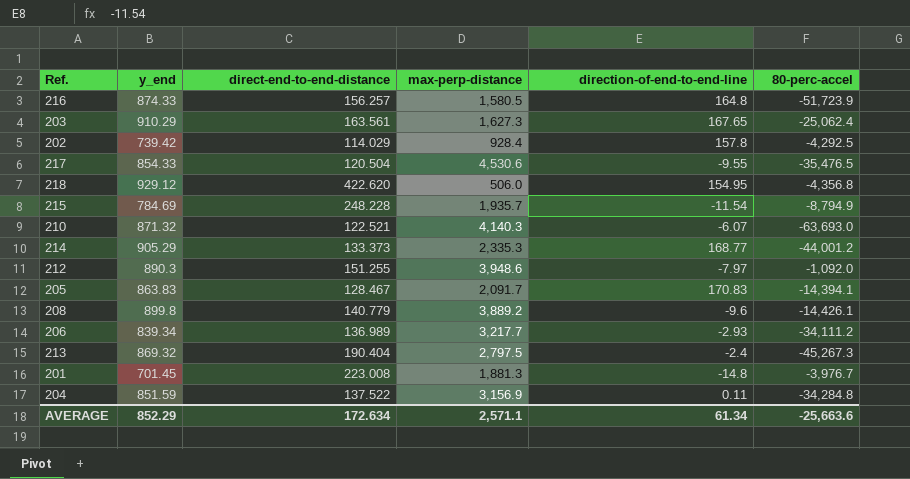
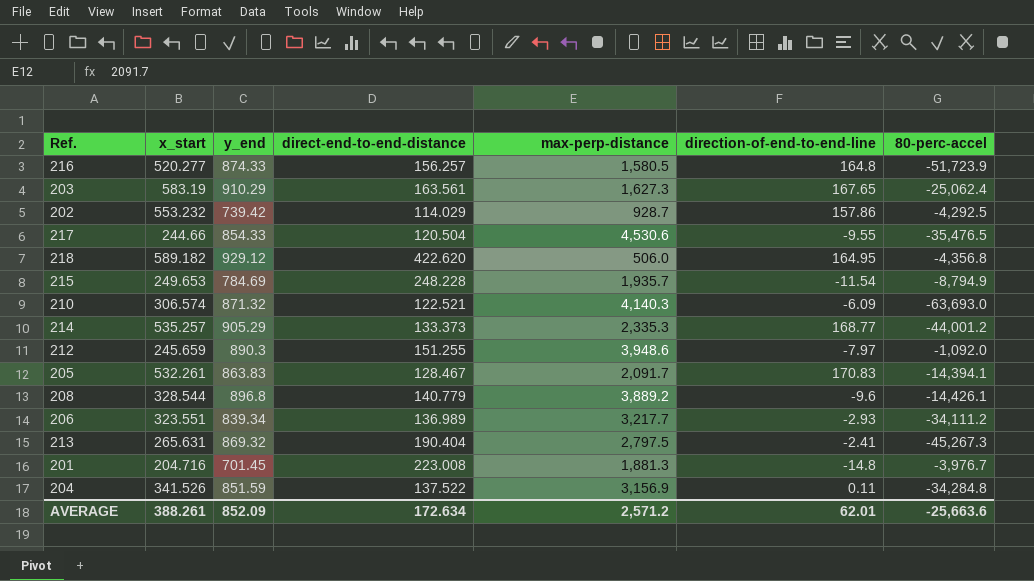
column x_start | position: none -> 2
202 | max-perp-distance: 928.4 -> 928.7
202 | direction-of-end-to-end-line: 157.8 -> 157.86
218 | direction-of-end-to-end-line: 154.95 -> 164.95
210 | direction-of-end-to-end-line: -6.07 -> -6.09
208 | y_end: 899.8 -> 896.8
213 | direction-of-end-to-end-line: -2.4 -> -2.41
AVERAGE | y_end: 852.29 -> 852.09
AVERAGE | max-perp-distance: 2,571.1 -> 2,571.2
AVERAGE | direction-of-end-to-end-line: 61.34 -> 62.01

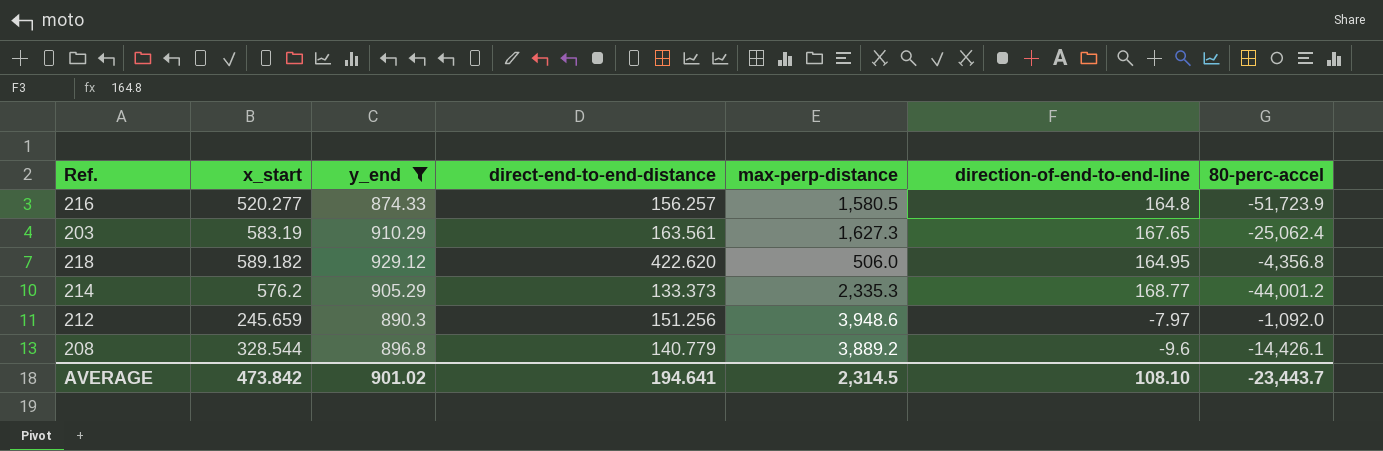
filter: none -> y_end >= 874.33
214 | x_start: 535.257 -> 576.2
212 | direct-end-to-end-distance: 151.255 -> 151.256
AVERAGE | x_start: 388.261 -> 473.842
AVERAGE | y_end: 852.09 -> 901.02
AVERAGE | direct-end-to-end-distance: 172.634 -> 194.641
AVERAGE | max-perp-distance: 2,571.2 -> 2,314.5
AVERAGE | direction-of-end-to-end-line: 62.01 -> 108.10
AVERAGE | 80-perc-accel: -25,663.6 -> -23,443.7

